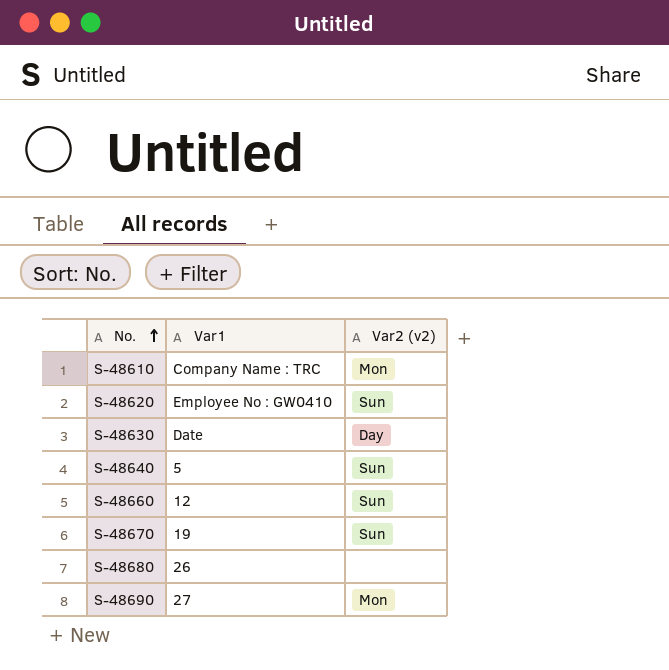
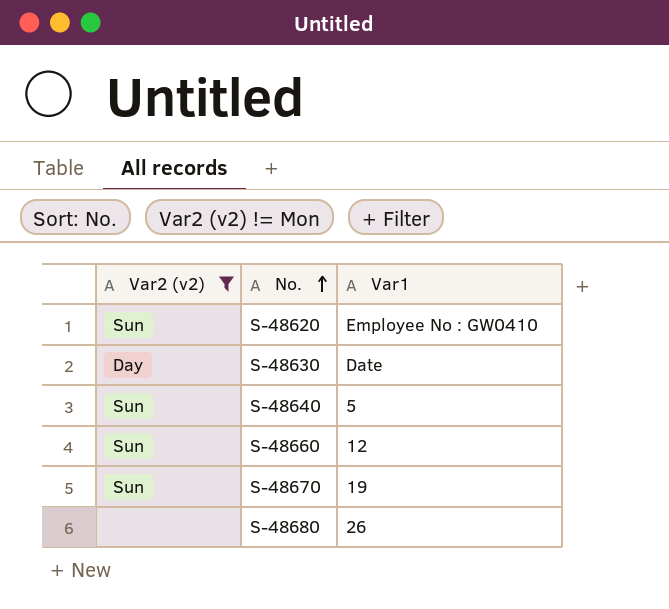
filter: none -> Var2 (v2) != Mon
column Var2 (v2) | position: 3 -> 1

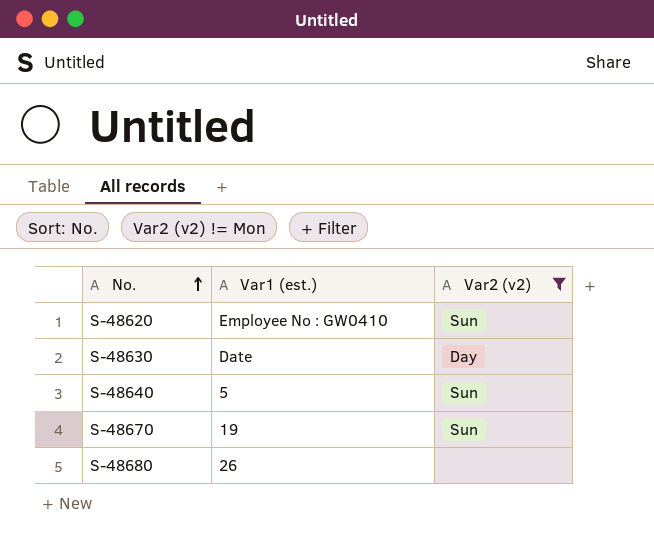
column name: Var1 -> Var1 (est.)
column Var2 (v2) | position: 1 -> 3
row S-48660: Sun | 12 -> none

